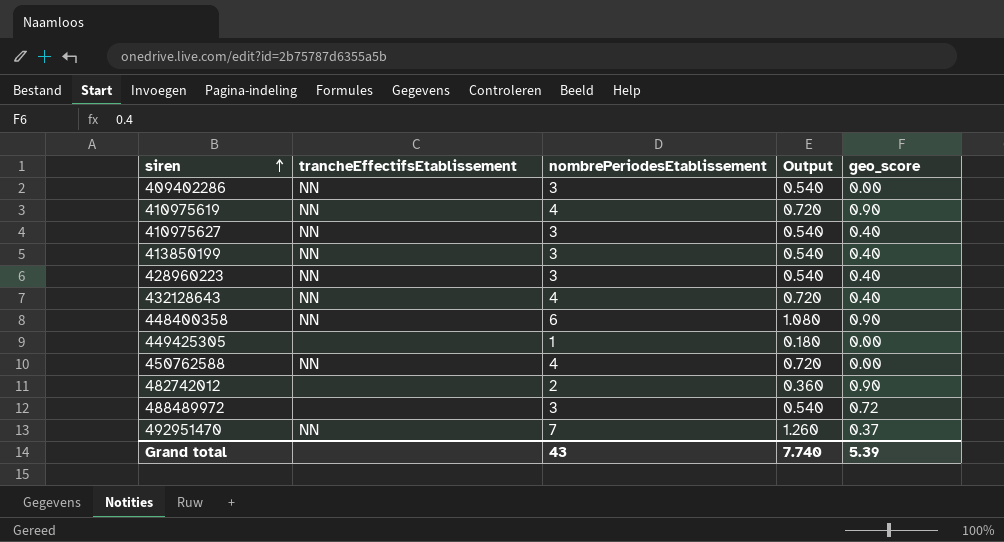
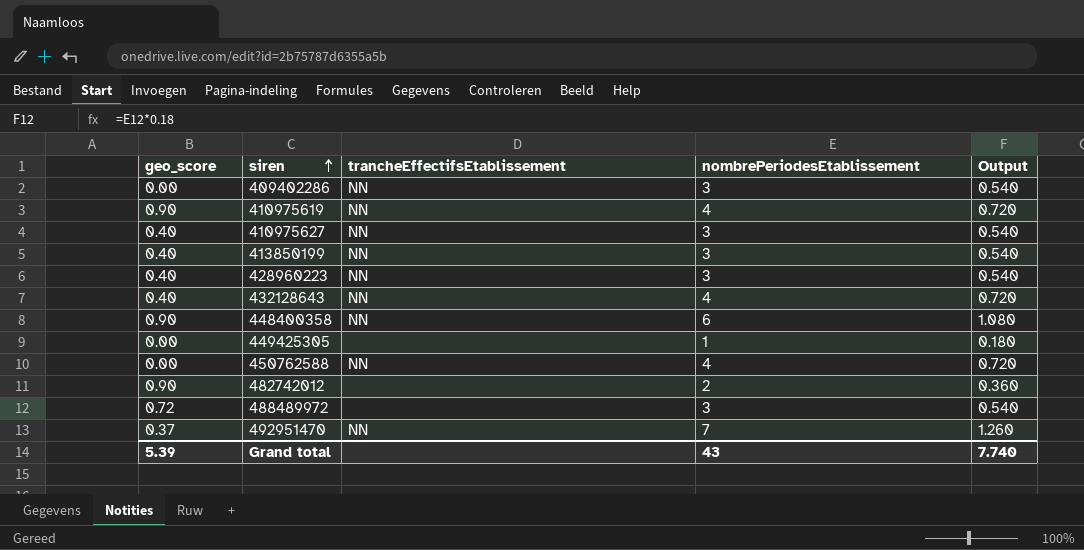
column geo_score | position: 5 -> 1

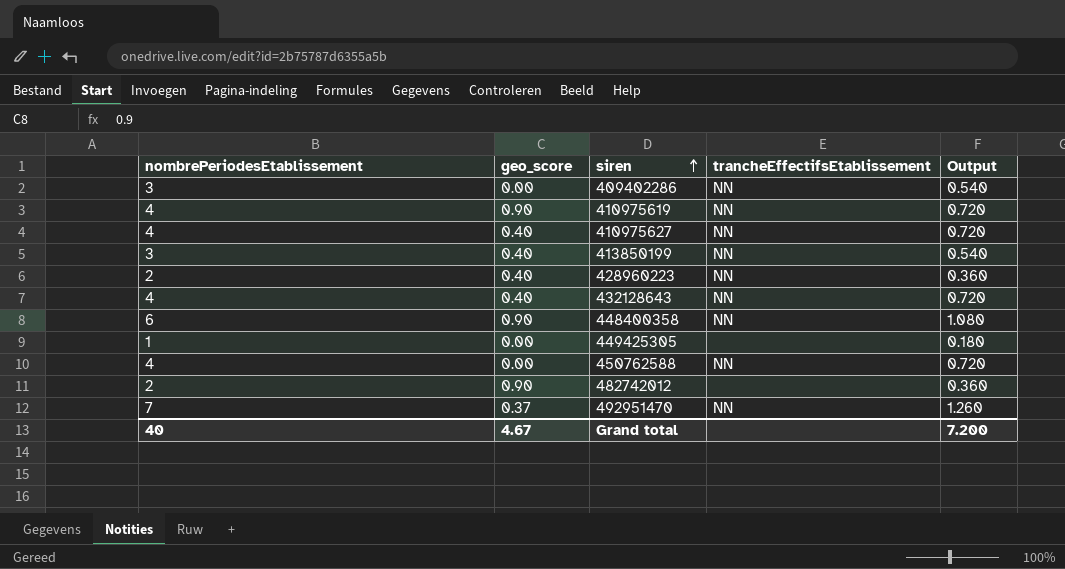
column nombrePeriodesEtablissement | position: 4 -> 1
row 488489972: 0.72 | none | 3 | 0.540 -> none
410975627 | nombrePeriodesEtablissement: 3 -> 4
410975627 | Output: 0.540 -> 0.720
428960223 | nombrePeriodesEtablissement: 3 -> 2
428960223 | Output: 0.540 -> 0.360
Grand total | nombrePeriodesEtablissement: 43 -> 40
Grand total | geo_score: 5.39 -> 4.67
Grand total | Output: 7.740 -> 7.200

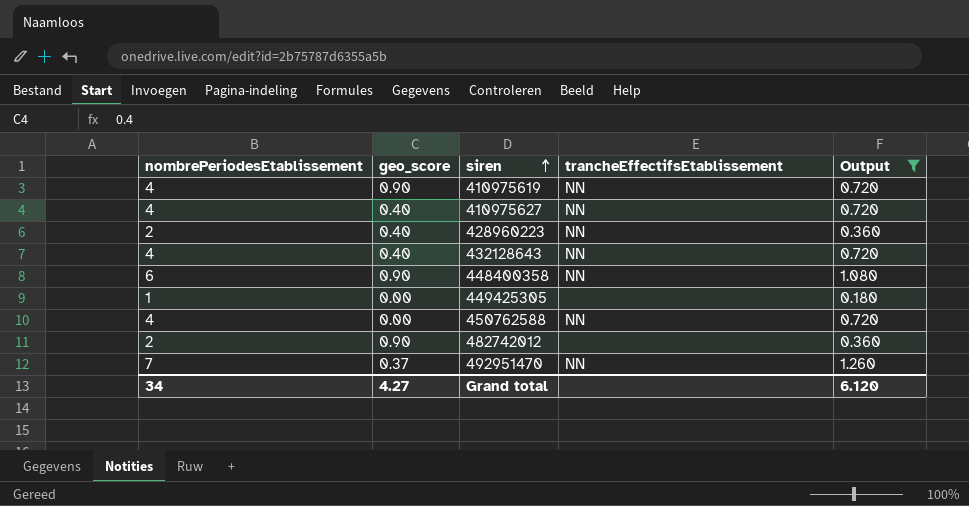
filter: none -> Output != 0.540
Grand total | nombrePeriodesEtablissement: 40 -> 34
Grand total | geo_score: 4.67 -> 4.27
Grand total | Output: 7.200 -> 6.120

